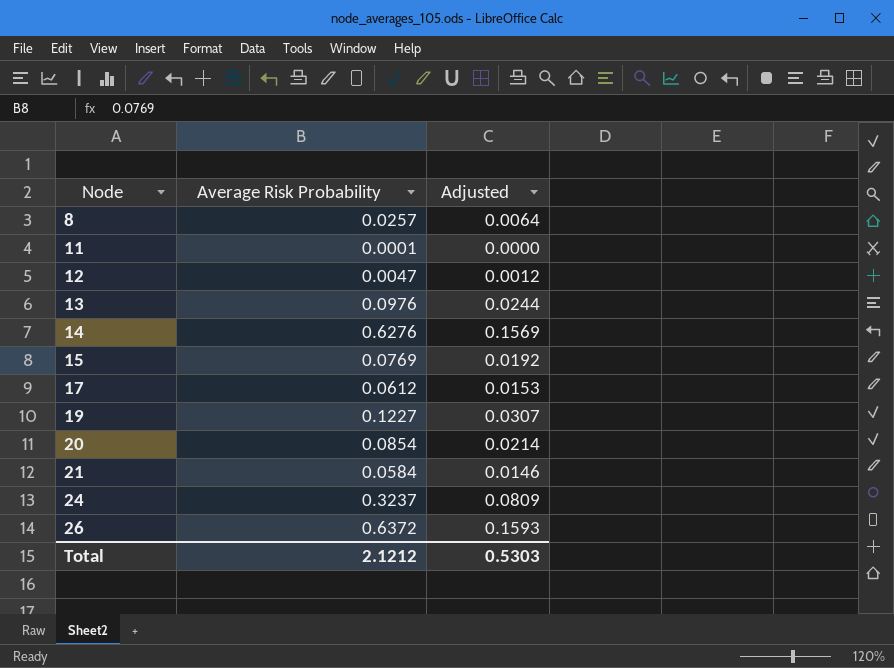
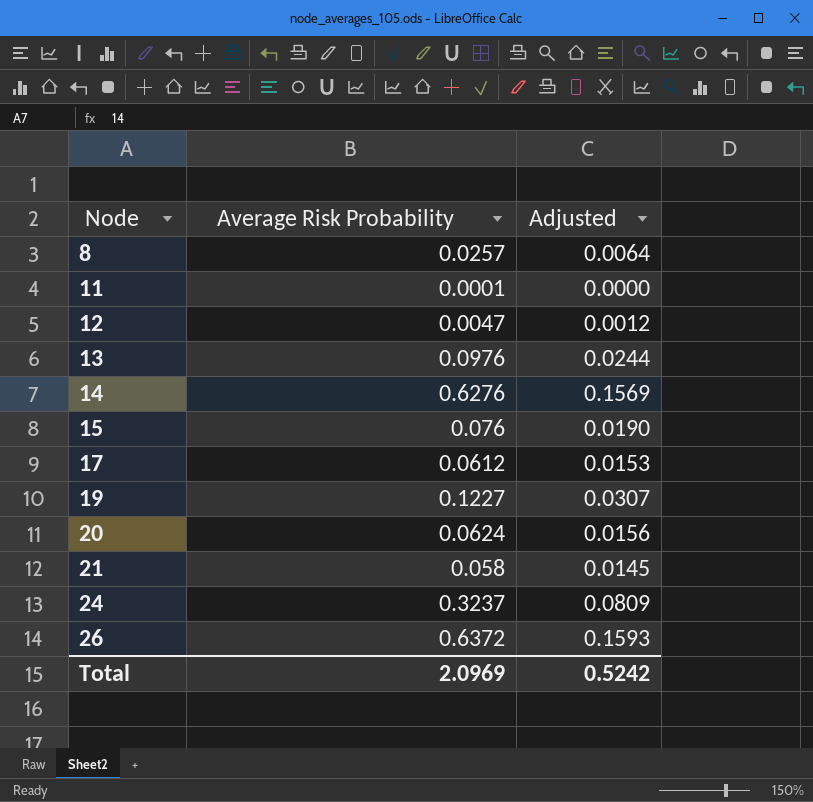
15 | Average Risk Probability: 0.0769 -> 0.076
15 | Adjusted: 0.0192 -> 0.0190
20 | Average Risk Probability: 0.0854 -> 0.0624
20 | Adjusted: 0.0214 -> 0.0156
21 | Average Risk Probability: 0.0584 -> 0.058
21 | Adjusted: 0.0146 -> 0.0145
Total | Average Risk Probability: 2.1212 -> 2.0969
Total | Adjusted: 0.5303 -> 0.5242

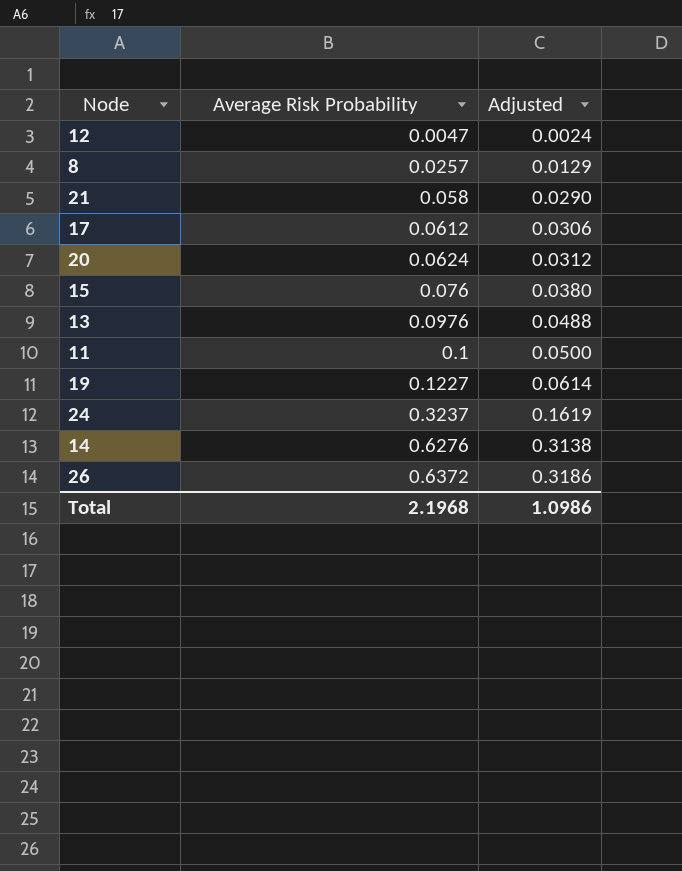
row order: Node ascending -> Average Risk Probability ascending
column Adjusted | formula: [Average Risk Probability] * 0.25 -> [Average Risk Probability] * 0.5
11 | Average Risk Probability: 0.0001 -> 0.1
Total | Average Risk Probability: 2.0969 -> 2.1968
Total | Adjusted: 0.5242 -> 1.0986

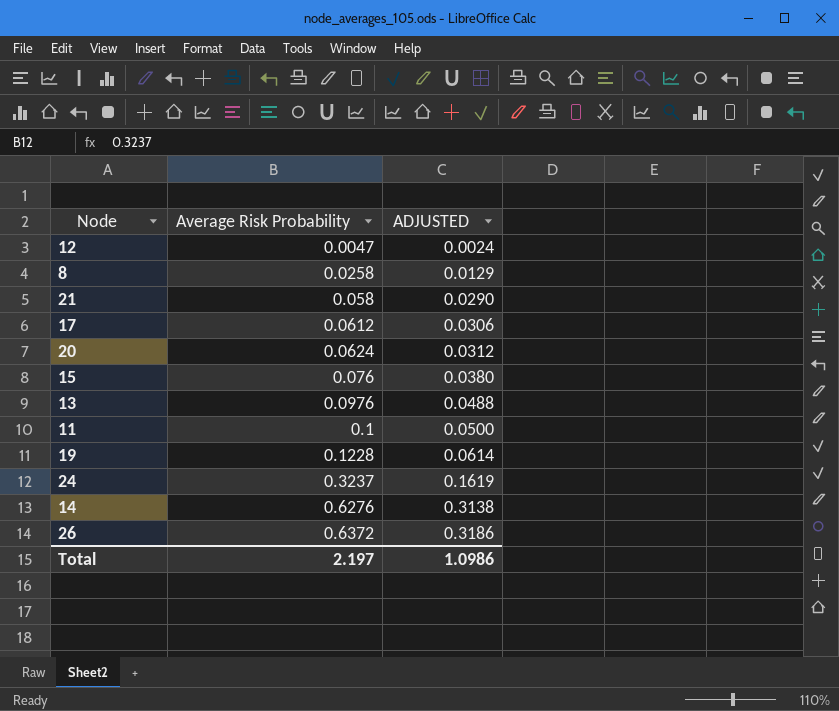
column name: Adjusted -> ADJUSTED
8 | Average Risk Probability: 0.0257 -> 0.0258
19 | Average Risk Probability: 0.1227 -> 0.1228
Total | Average Risk Probability: 2.1968 -> 2.197

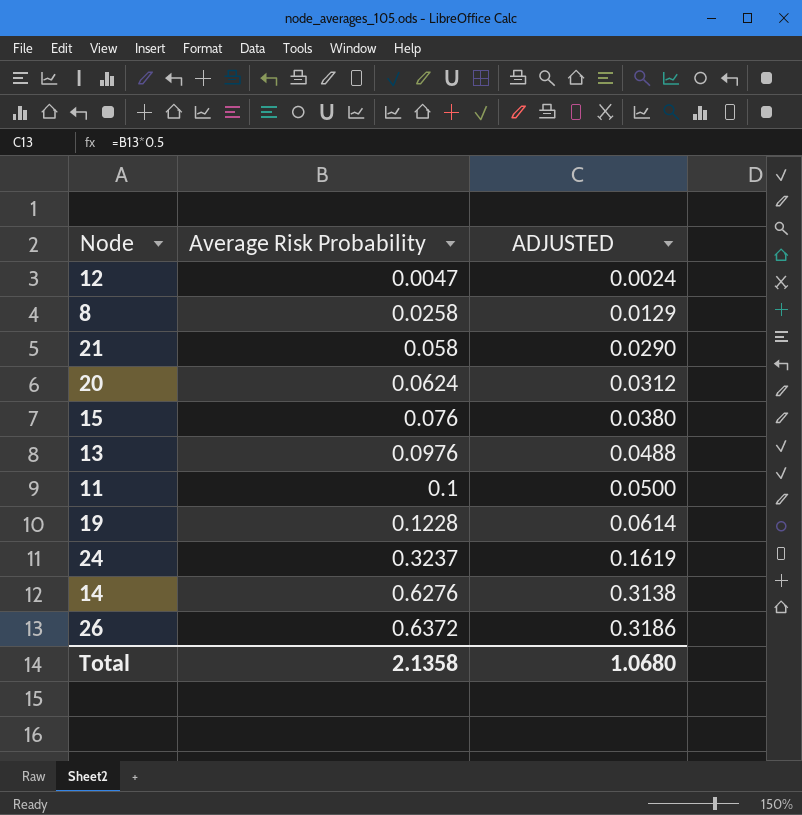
row 17: 0.0612 | 0.0306 -> none
Total | Average Risk Probability: 2.197 -> 2.1358
Total | ADJUSTED: 1.0986 -> 1.0680

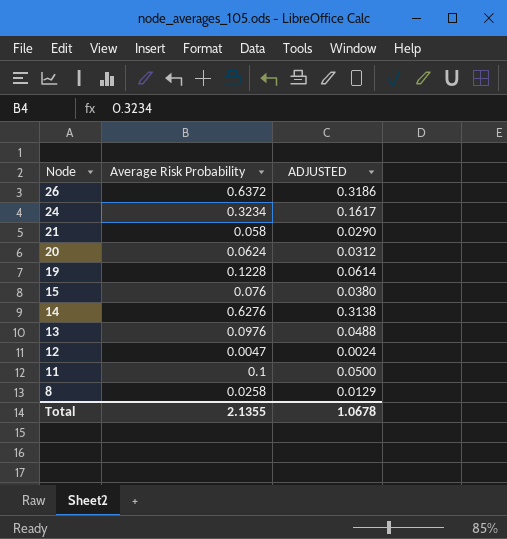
row order: Average Risk Probability ascending -> Node descending
24 | Average Risk Probability: 0.3237 -> 0.3234
24 | ADJUSTED: 0.1619 -> 0.1617
Total | Average Risk Probability: 2.1358 -> 2.1355
Total | ADJUSTED: 1.0680 -> 1.0678

